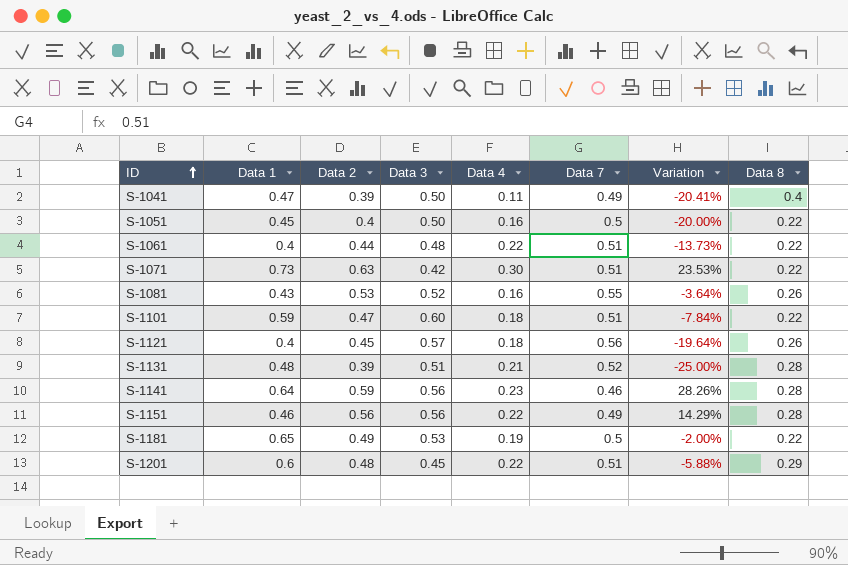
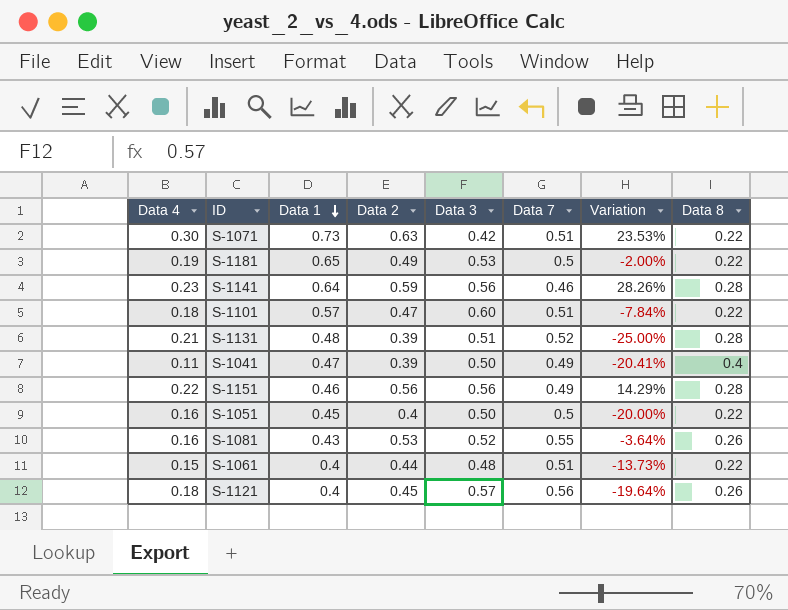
row order: ID ascending -> Data 1 descending
column Data 4 | position: 5 -> 1
row S-1201: 0.6 | 0.48 | 0.45 | 0.22 | 0.51 | -5.88% | 0.29 -> none
S-1101 | Data 1: 0.59 -> 0.57
S-1061 | Data 4: 0.22 -> 0.15

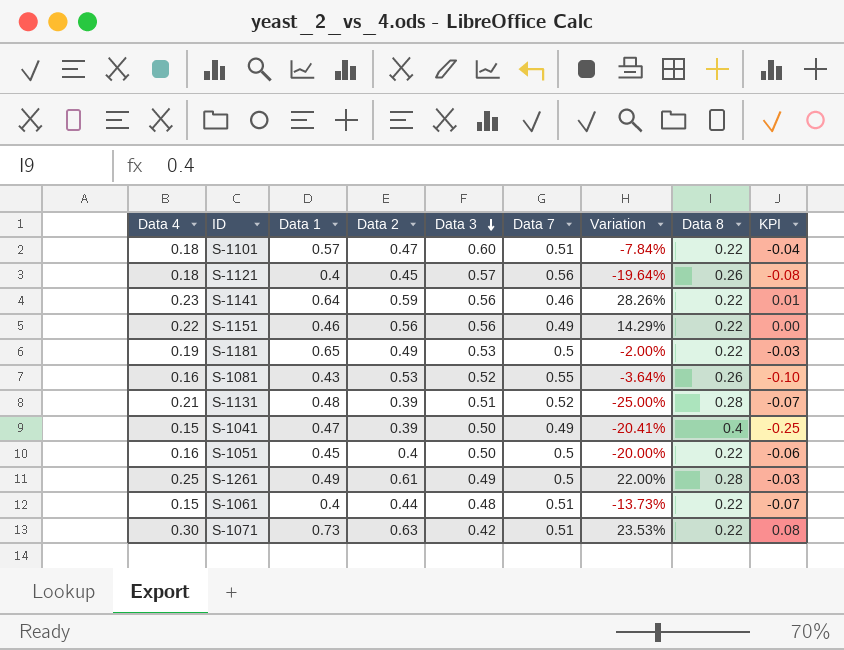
row order: Data 1 descending -> Data 3 descending
column KPI | formula: none -> [Data 4] - [Data 8]
S-1141 | Data 8: 0.28 -> 0.22
S-1151 | Data 8: 0.28 -> 0.22
S-1041 | Data 4: 0.11 -> 0.15
row S-1261: none -> 0.25 | 0.49 | 0.61 | 0.49 | 0.5 | 22.00% | 0.28 | -0.03

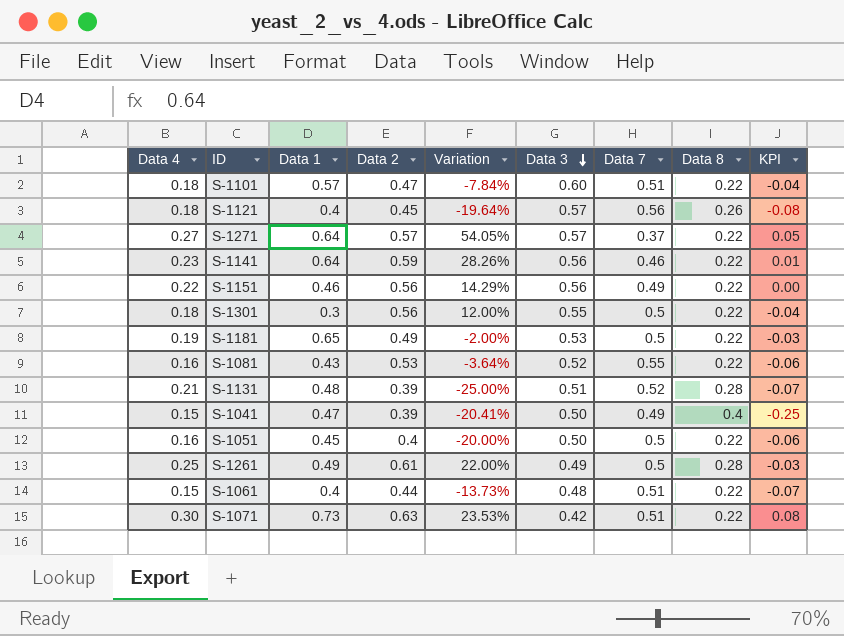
column Variation | position: 7 -> 5
row S-1271: none -> 0.27 | 0.64 | 0.57 | 54.05% | 0.57 | 0.37 | 0.22 | 0.05
row S-1301: none -> 0.18 | 0.3 | 0.56 | 12.00% | 0.55 | 0.5 | 0.22 | -0.04
S-1081 | Data 8: 0.26 -> 0.22
S-1081 | KPI: -0.10 -> -0.06

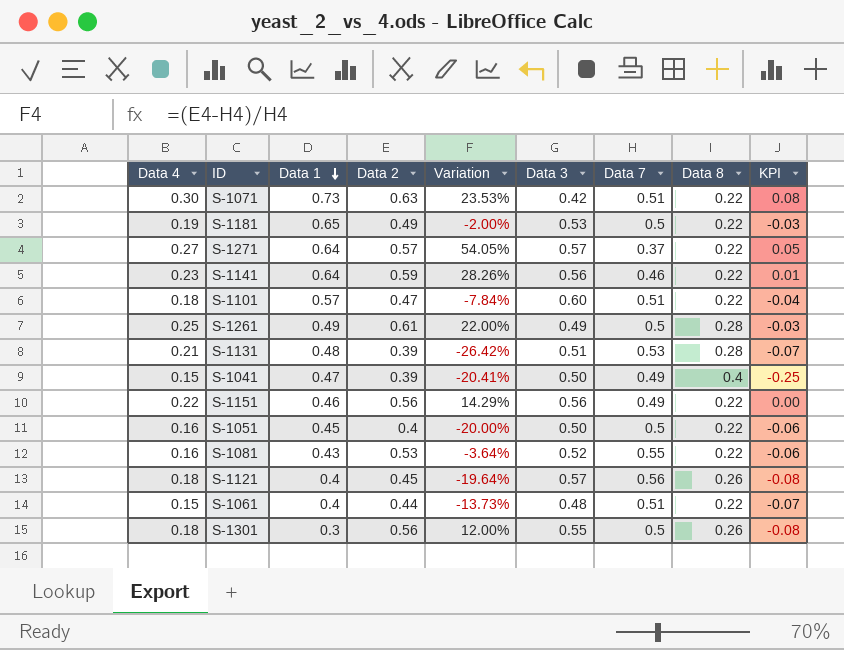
row order: Data 3 descending -> Data 1 descending
S-1131 | Variation: -25.00% -> -26.42%
S-1131 | Data 7: 0.52 -> 0.53
S-1301 | Data 8: 0.22 -> 0.26
S-1301 | KPI: -0.04 -> -0.08

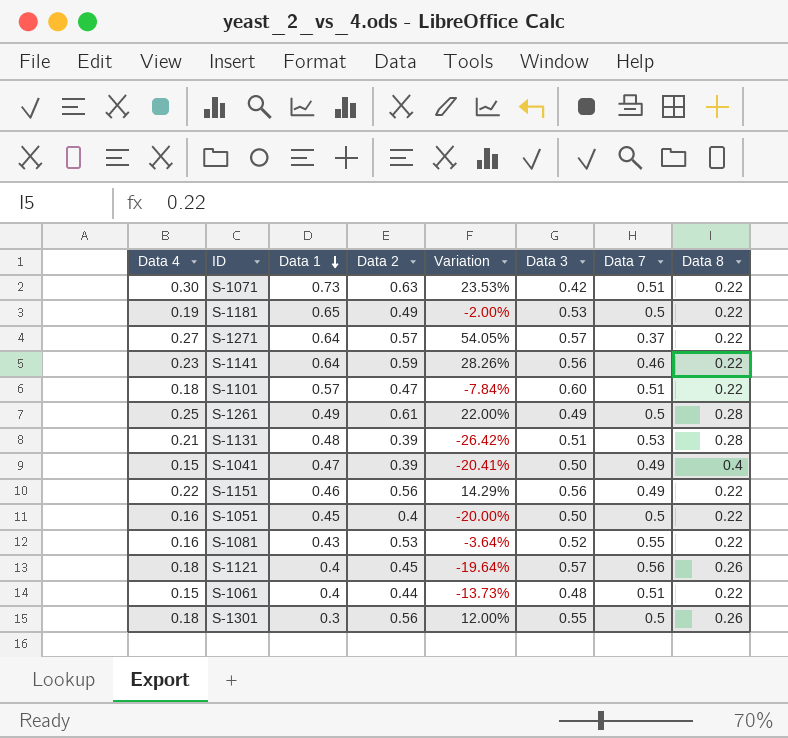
column KPI | formula: [Data 4] - [Data 8] -> none

